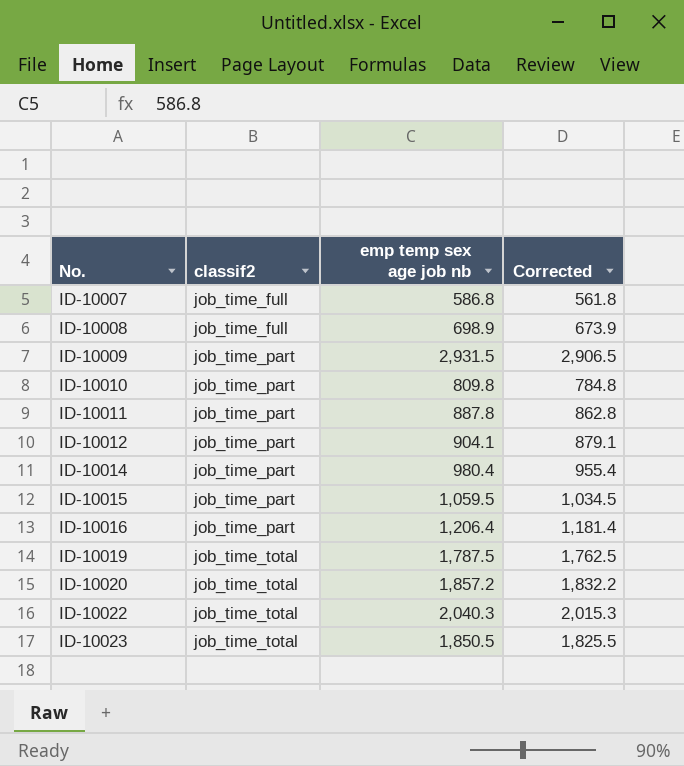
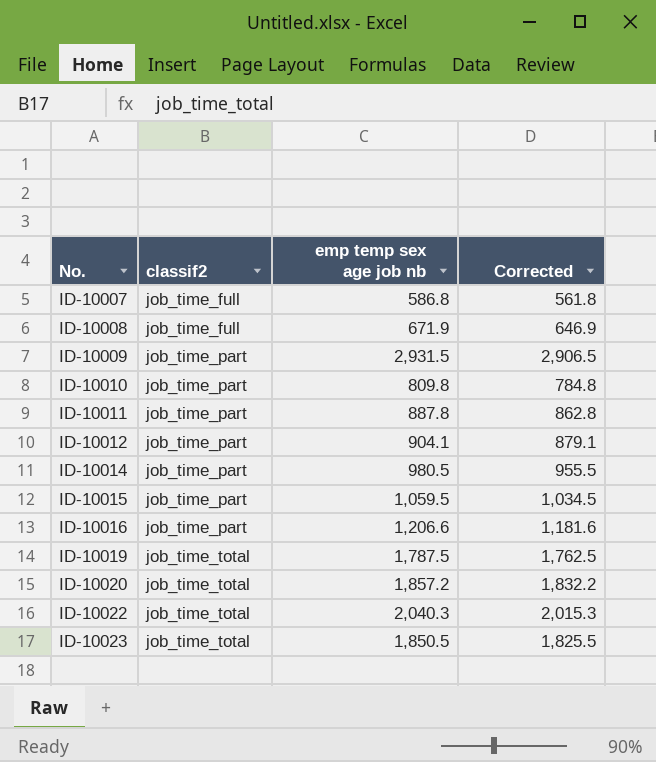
ID-10008 | emp temp sex age job nb: 698.9 -> 671.9
ID-10008 | Corrected: 673.9 -> 646.9
ID-10014 | emp temp sex age job nb: 980.4 -> 980.5
ID-10014 | Corrected: 955.4 -> 955.5
ID-10016 | emp temp sex age job nb: 1,206.4 -> 1,206.6
ID-10016 | Corrected: 1,181.4 -> 1,181.6

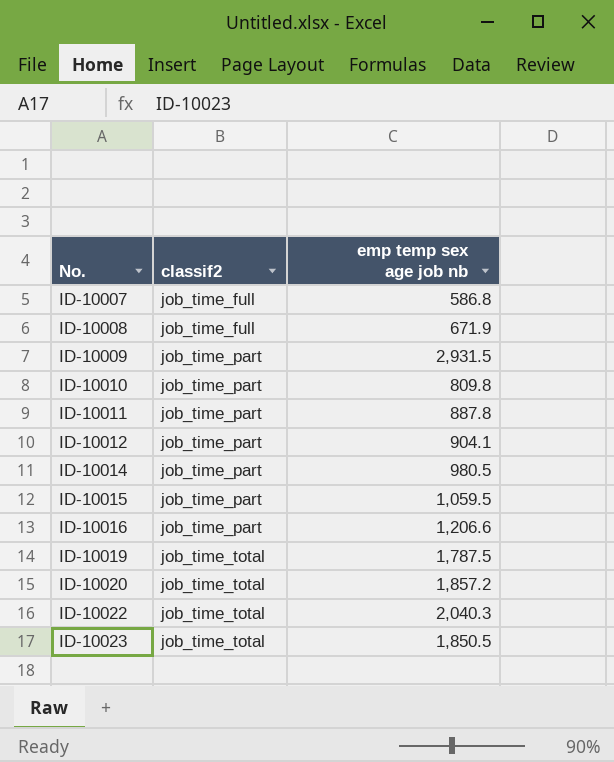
column Corrected | formula: [emp temp sex age job nb] - 25 -> none

